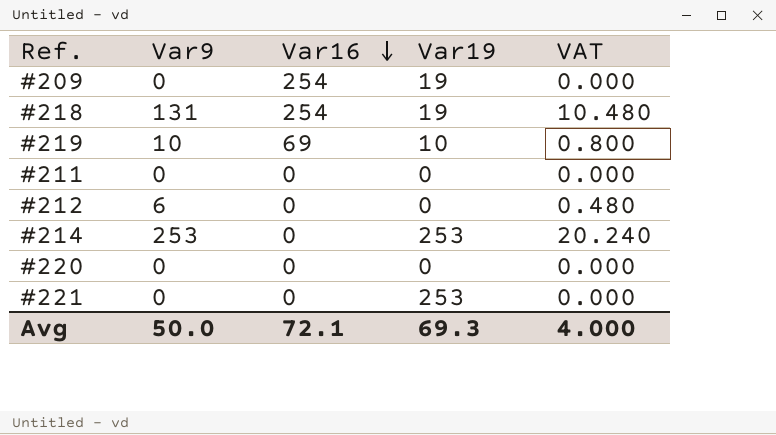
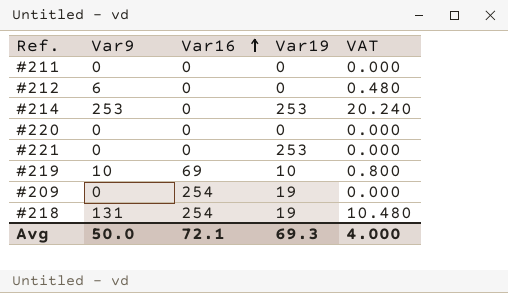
row order: Var16 descending -> Var16 ascending

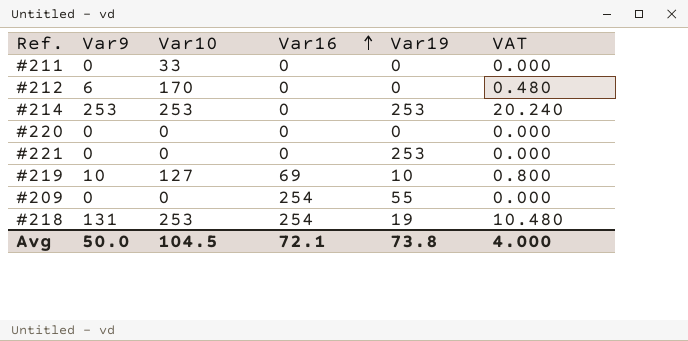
column Var10 | position: none -> 3
#209 | Var19: 19 -> 55
Avg | Var19: 69.3 -> 73.8

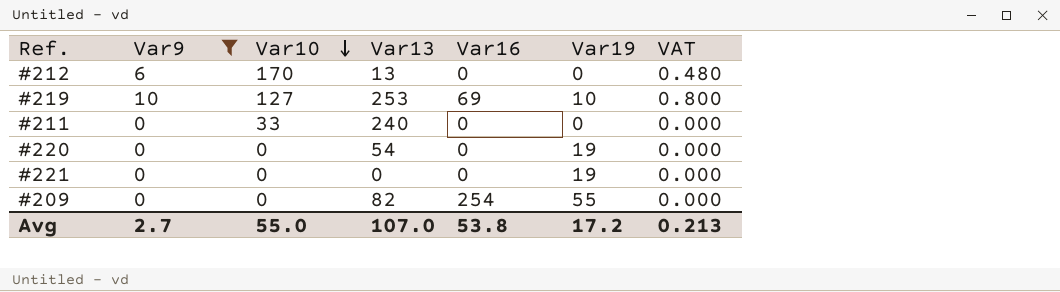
filter: none -> Var9 <= 10
row order: Var16 ascending -> Var10 descending
column Var13 | position: none -> 4
#220 | Var19: 0 -> 19
#221 | Var19: 253 -> 19
Avg | Var9: 50.0 -> 2.7
Avg | Var10: 104.5 -> 55.0
Avg | Var16: 72.1 -> 53.8
Avg | Var19: 73.8 -> 17.2
Avg | VAT: 4.000 -> 0.213

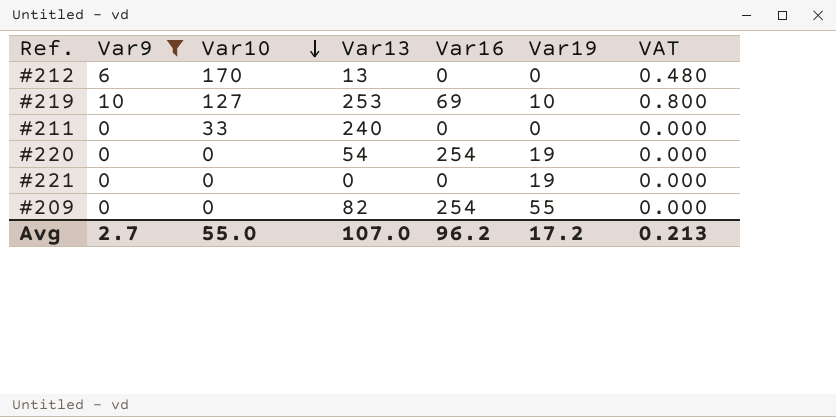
#220 | Var16: 0 -> 254
Avg | Var16: 53.8 -> 96.2

